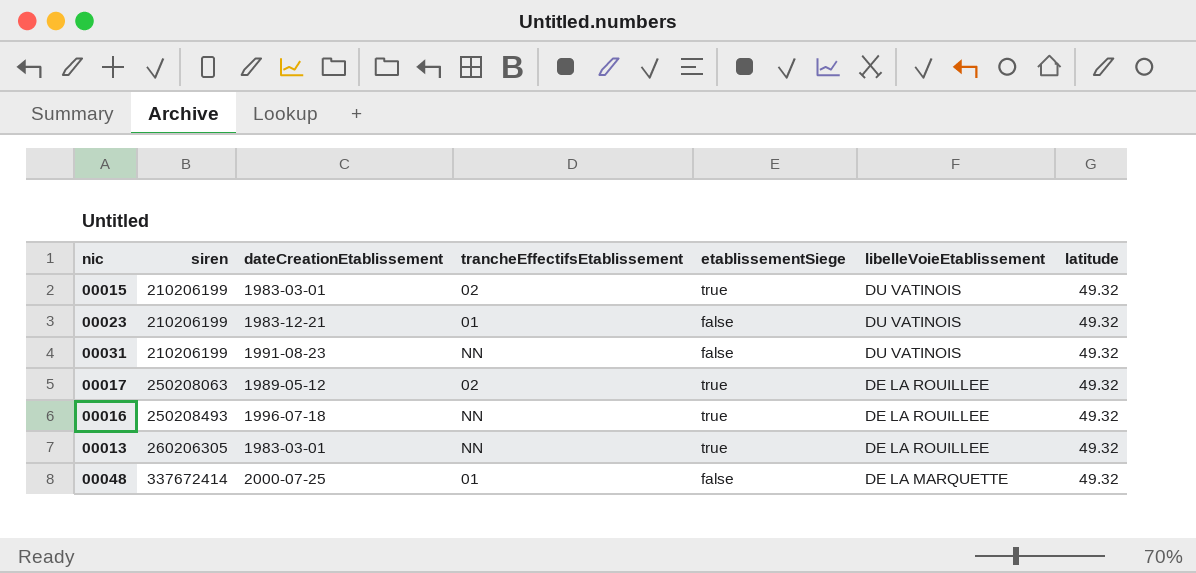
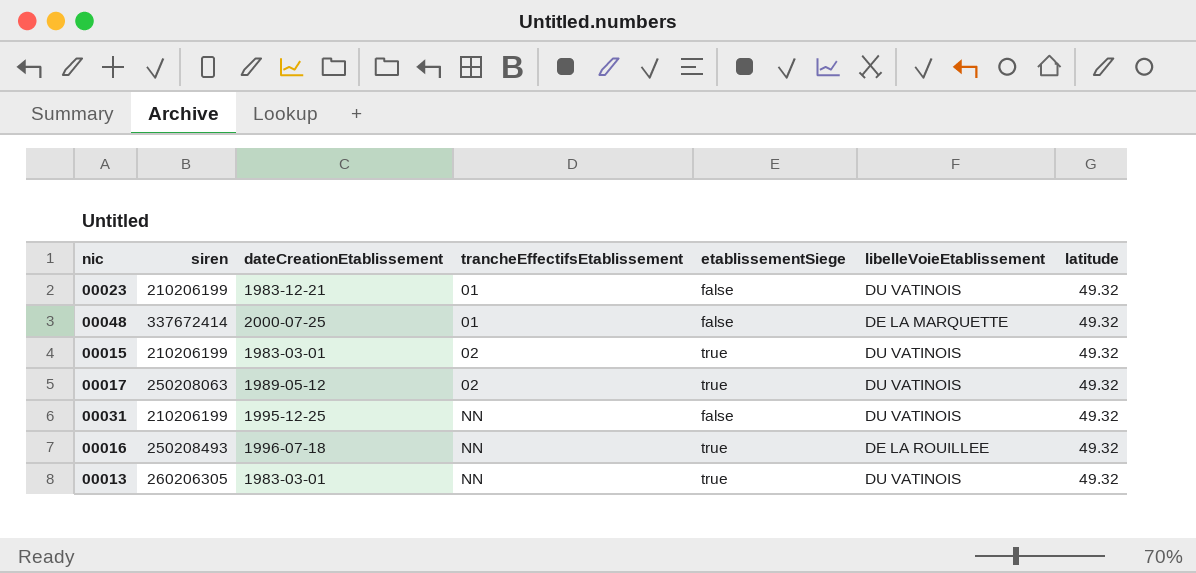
row order: siren ascending -> trancheEffectifsEtablissement ascending
00017 | libelleVoieEtablissement: DE LA ROUILLEE -> DU VATINOIS
00031 | dateCreationEtablissement: 1991-08-23 -> 1995-12-25
00013 | libelleVoieEtablissement: DE LA ROUILLEE -> DU VATINOIS

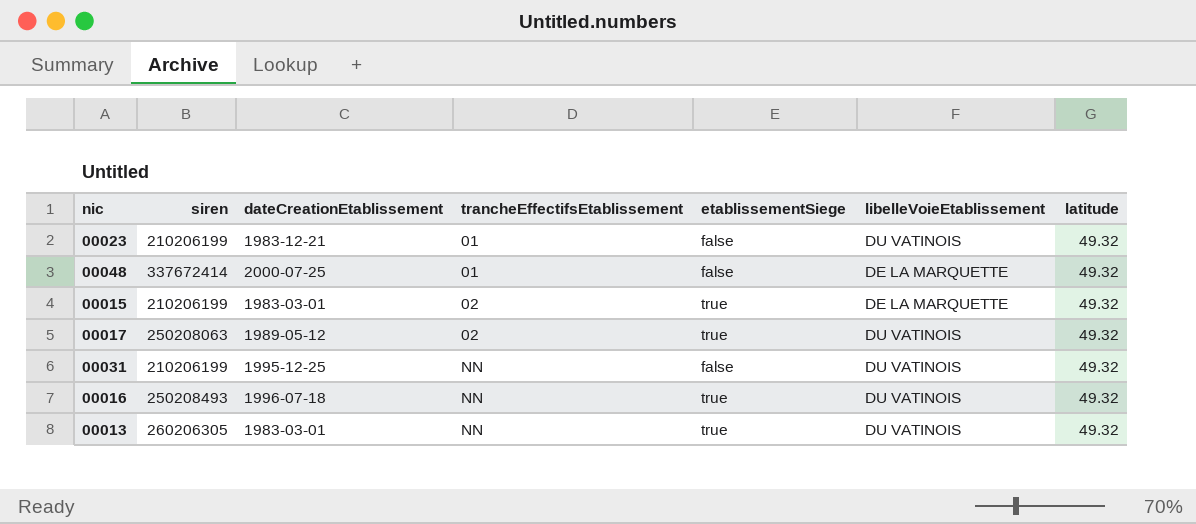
00015 | libelleVoieEtablissement: DU VATINOIS -> DE LA MARQUETTE
00016 | libelleVoieEtablissement: DE LA ROUILLEE -> DU VATINOIS

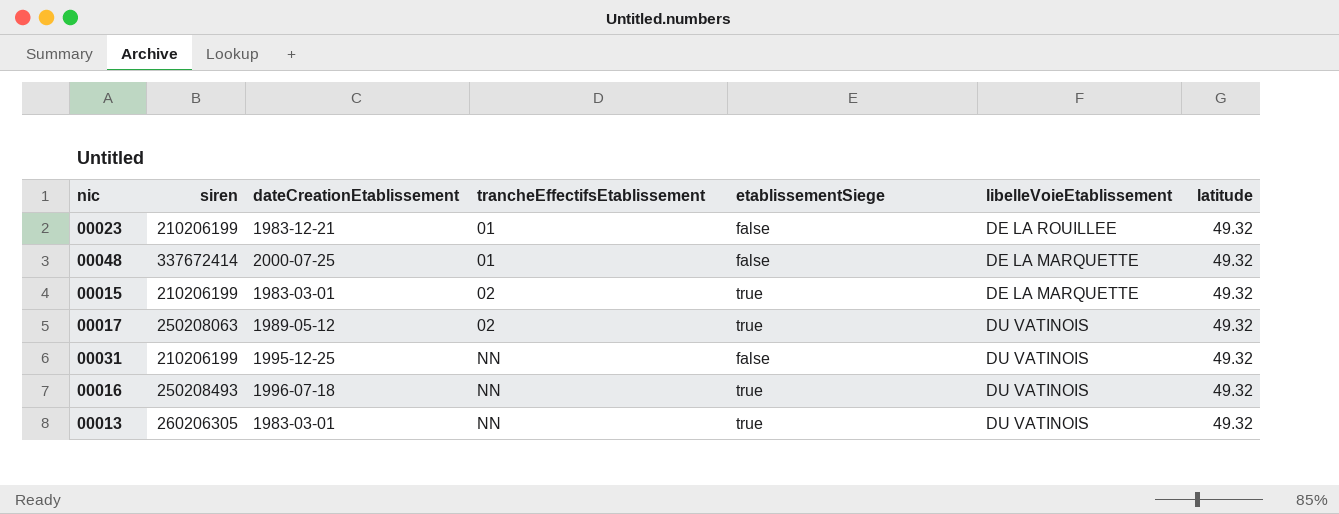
00023 | libelleVoieEtablissement: DU VATINOIS -> DE LA ROUILLEE

